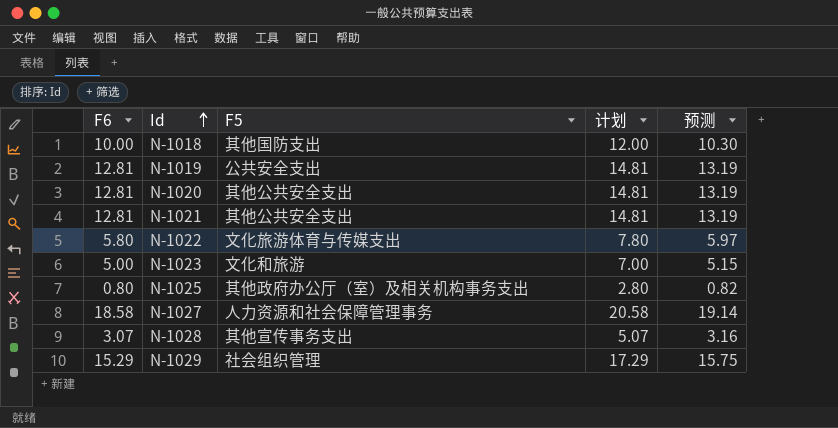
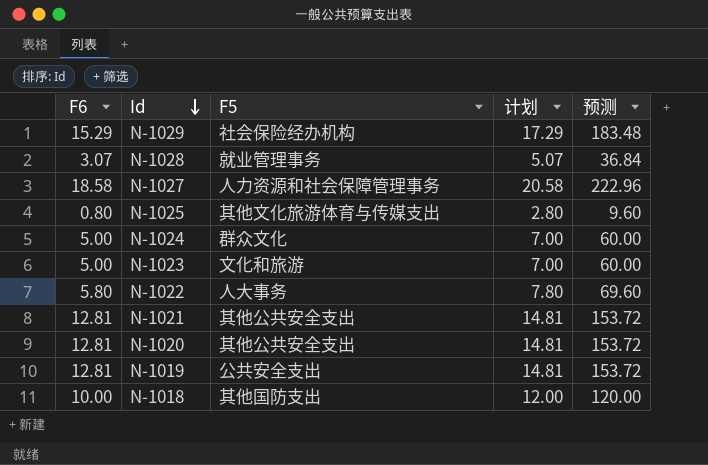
row order: Id ascending -> Id descending
column 预测 | formula: [F6] * 1.03 -> [F6] * 12
N-1029 | F5: 社会组织管理 -> 社会保险经办机构
N-1028 | F5: 其他宣传事务支出 -> 就业管理事务
N-1025 | F5: 其他政府办公厅（室）及相关机构事务支出 -> 其他文化旅游体育与传媒支出
row N-1024: none -> 5.00 | 群众文化 | 7.00 | 60.00
N-1022 | F5: 文化旅游体育与传媒支出 -> 人大事务

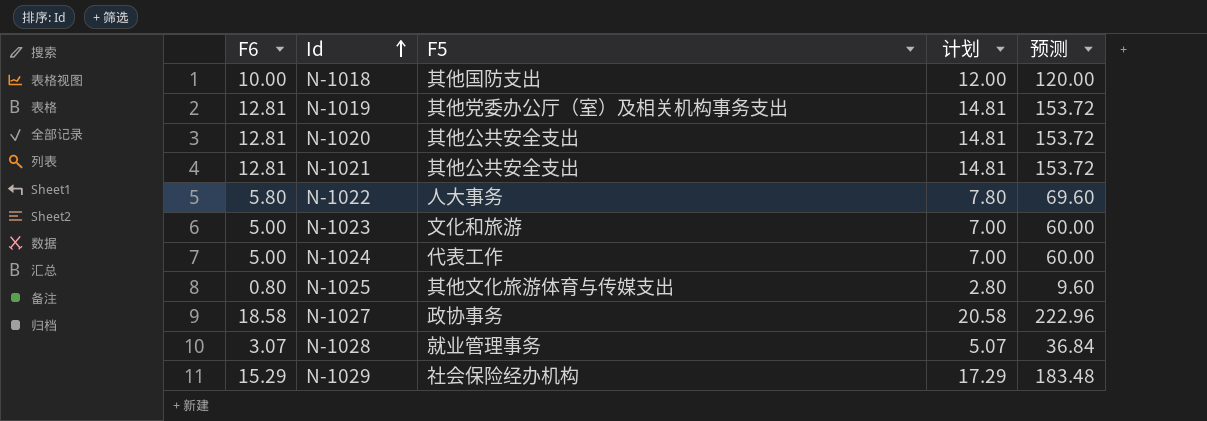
row order: Id descending -> Id ascending
N-1019 | F5: 公共安全支出 -> 其他党委办公厅（室）及相关机构事务支出
N-1024 | F5: 群众文化 -> 代表工作
N-1027 | F5: 人力资源和社会保障管理事务 -> 政协事务

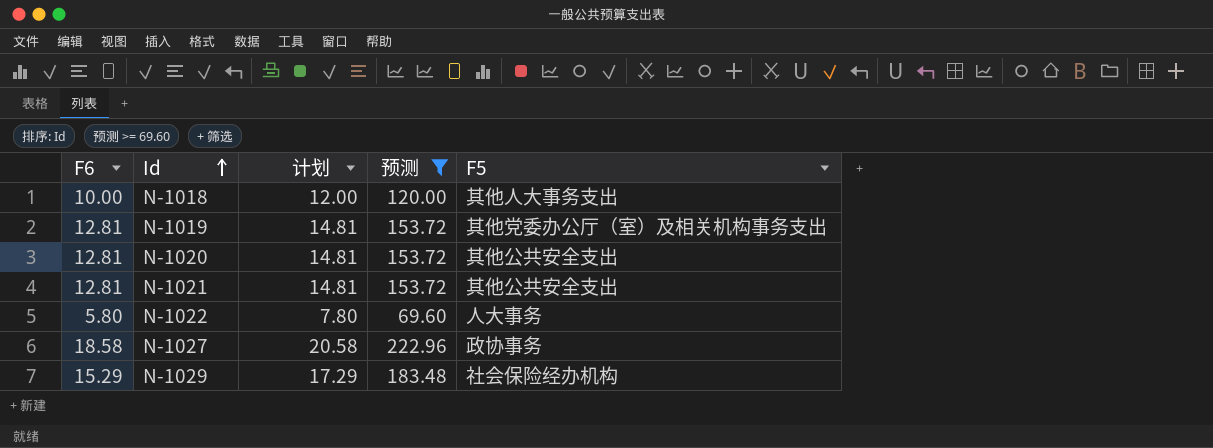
filter: none -> 预测 >= 69.60
column F5 | position: 3 -> 5
N-1018 | F5: 其他国防支出 -> 其他人大事务支出

